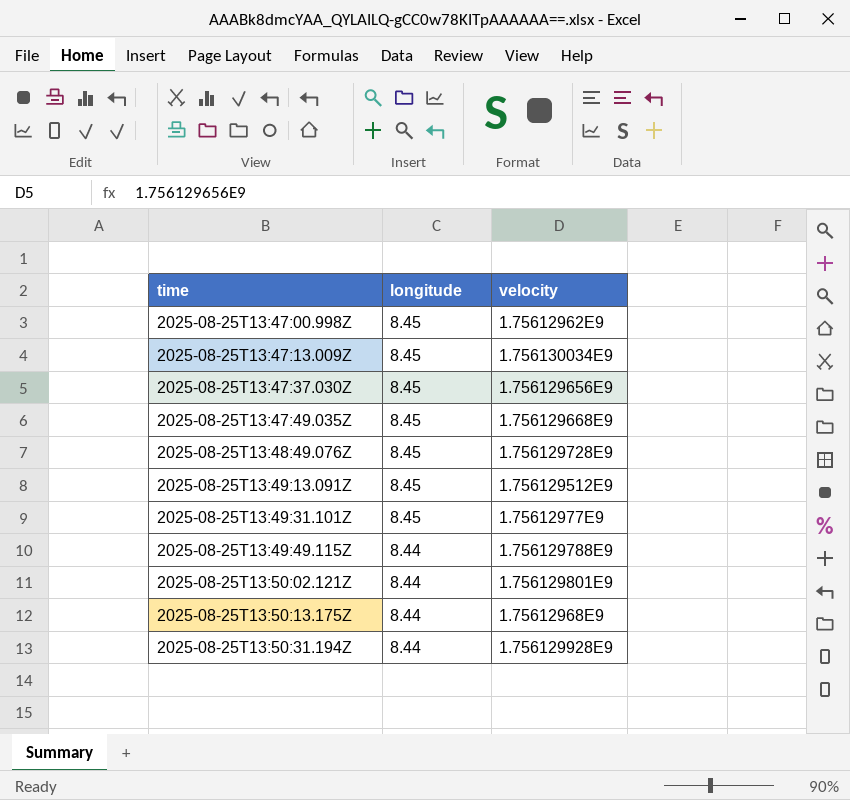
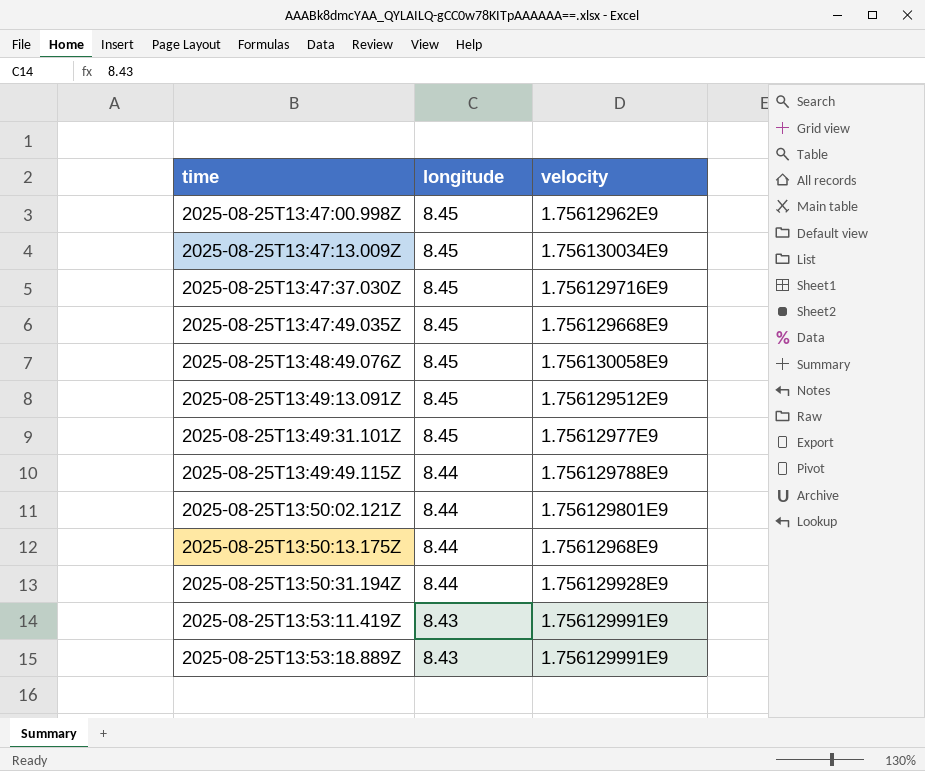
2025-08-25T13:47:37.030Z | velocity: 1.756129656E9 -> 1.756129716E9
2025-08-25T13:48:49.076Z | velocity: 1.756129728E9 -> 1.756130058E9
row 2025-08-25T13:53:11.419Z: none -> 8.43 | 1.756129991E9
row 2025-08-25T13:53:18.889Z: none -> 8.43 | 1.756129991E9

